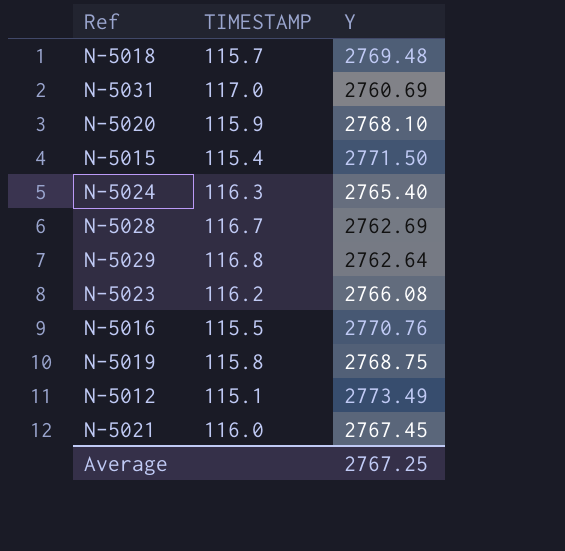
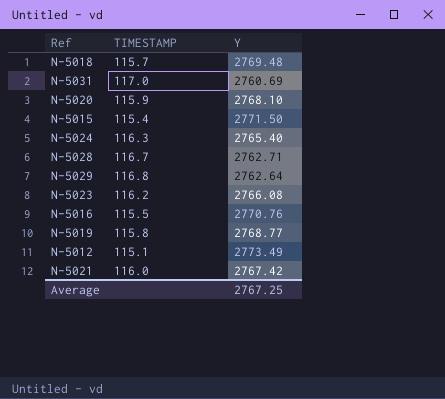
N-5028 | Y: 2762.69 -> 2762.71
N-5019 | Y: 2768.75 -> 2768.77
N-5021 | Y: 2767.45 -> 2767.42

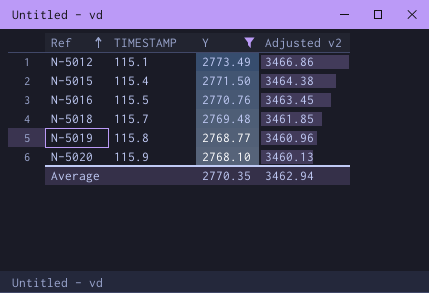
filter: none -> Y >= 2768.10
row order: none -> Ref ascending
column Adjusted v2 | formula: none -> [Y] * 1.25
Average | Y: 2767.25 -> 2770.35

